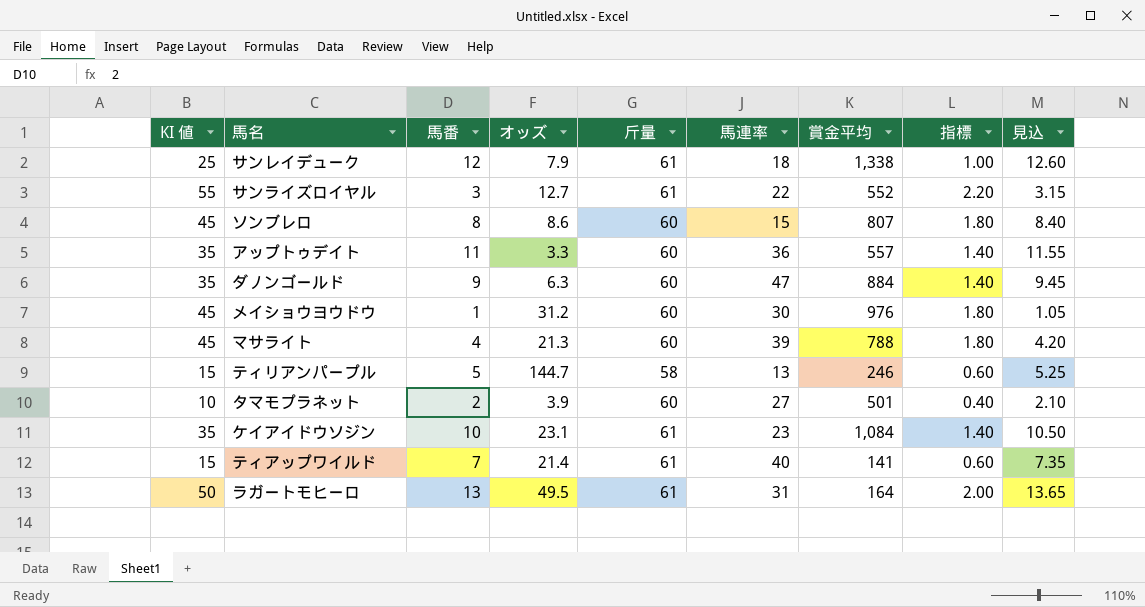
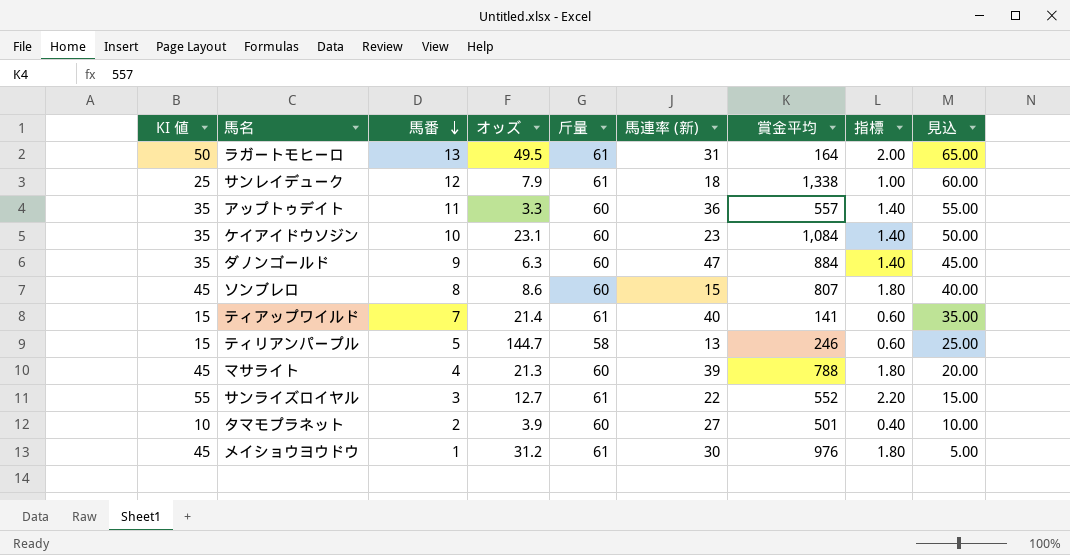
row order: none -> 馬番 descending
column name: 馬連率 -> 馬連率 (新)
column 見込 | formula: [馬番] * 1.05 -> [馬番] * 5
ケイアイドウソジン | 斤量: 61 -> 60
メイショウヨウドウ | 斤量: 60 -> 61

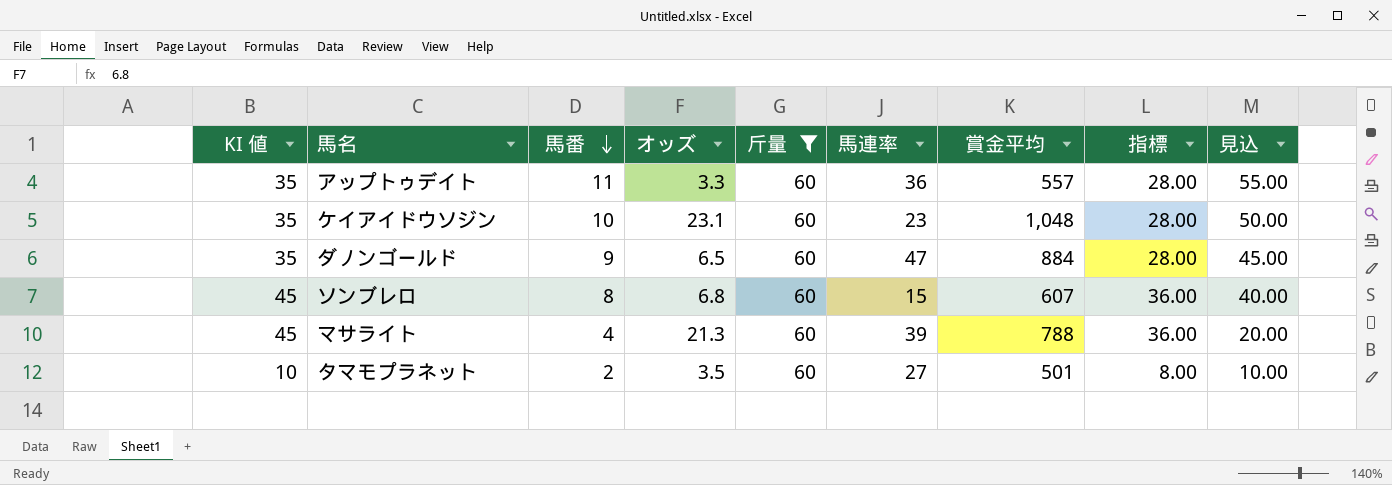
filter: none -> 斤量 = 60
column name: 馬連率 (新) -> 馬連率
column 指標 | formula: [KI 値] * 0.04 -> [KI 値] * 0.8
ケイアイドウソジン | 賞金平均: 1,084 -> 1,048
ダノンゴールド | オッズ: 6.3 -> 6.5
ソンブレロ | オッズ: 8.6 -> 6.8
ソンブレロ | 賞金平均: 807 -> 607
タマモプラネット | オッズ: 3.9 -> 3.5

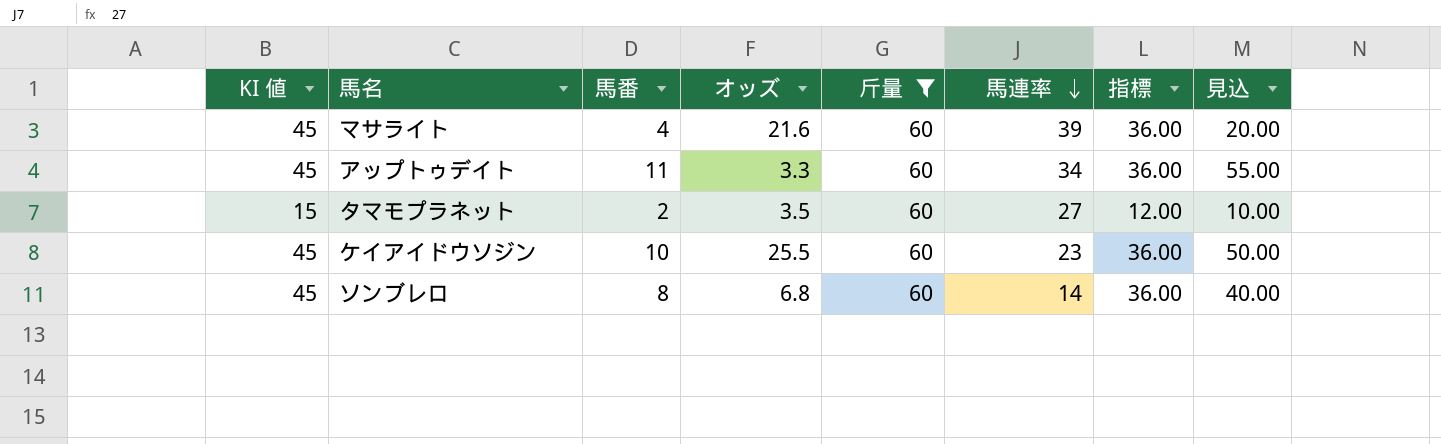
row order: 馬番 descending -> 馬連率 descending
column 賞金平均 | position: 7 -> none
row ダノンゴールド: 35 | 9 | 6.5 | 60 | 47 | 884 | 28.00 | 45.00 -> none
マサライト | オッズ: 21.3 -> 21.6
アップトゥデイト | KI 値: 35 -> 45
アップトゥデイト | 馬連率: 36 -> 34
アップトゥデイト | 指標: 28.00 -> 36.00
タマモプラネット | KI 値: 10 -> 15
タマモプラネット | 指標: 8.00 -> 12.00
ケイアイドウソジン | KI 値: 35 -> 45
ケイアイドウソジン | オッズ: 23.1 -> 25.5
ケイアイドウソジン | 指標: 28.00 -> 36.00
ソンブレロ | 馬連率: 15 -> 14

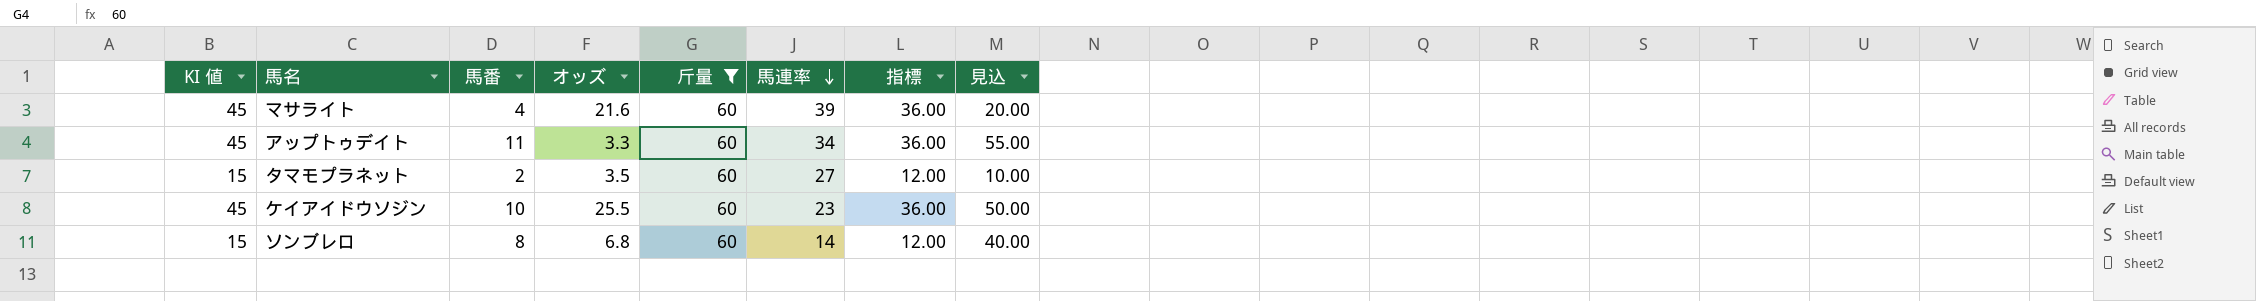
ソンブレロ | KI 値: 45 -> 15
ソンブレロ | 指標: 36.00 -> 12.00

